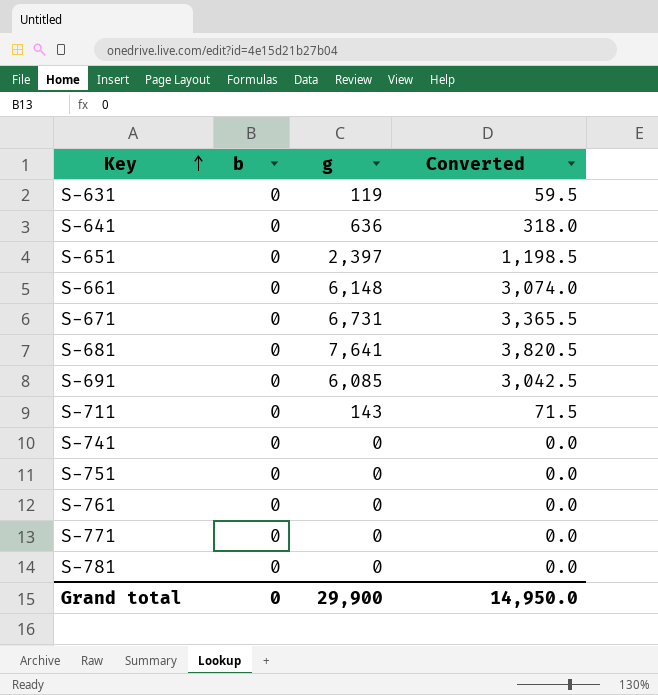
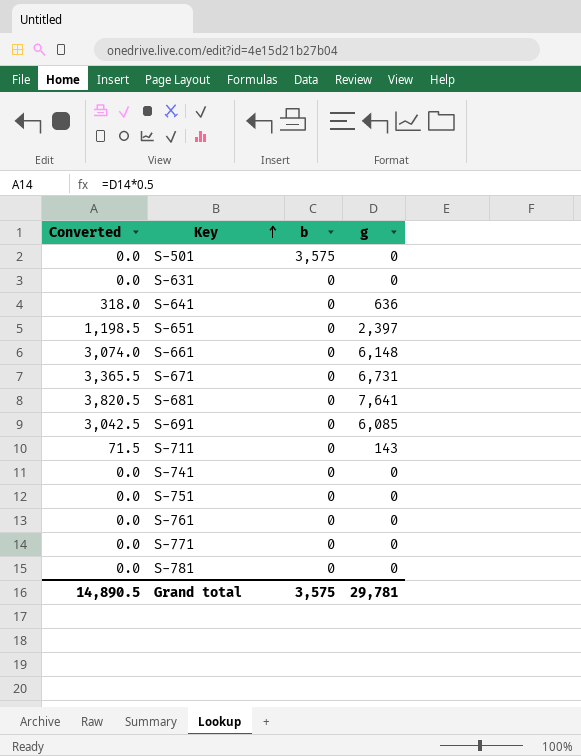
column Converted | position: 4 -> 1
row S-501: none -> 0.0 | 3,575 | 0
S-631 | Converted: 59.5 -> 0.0
S-631 | g: 119 -> 0
Grand total | Converted: 14,950.0 -> 14,890.5
Grand total | b: 0 -> 3,575
Grand total | g: 29,900 -> 29,781

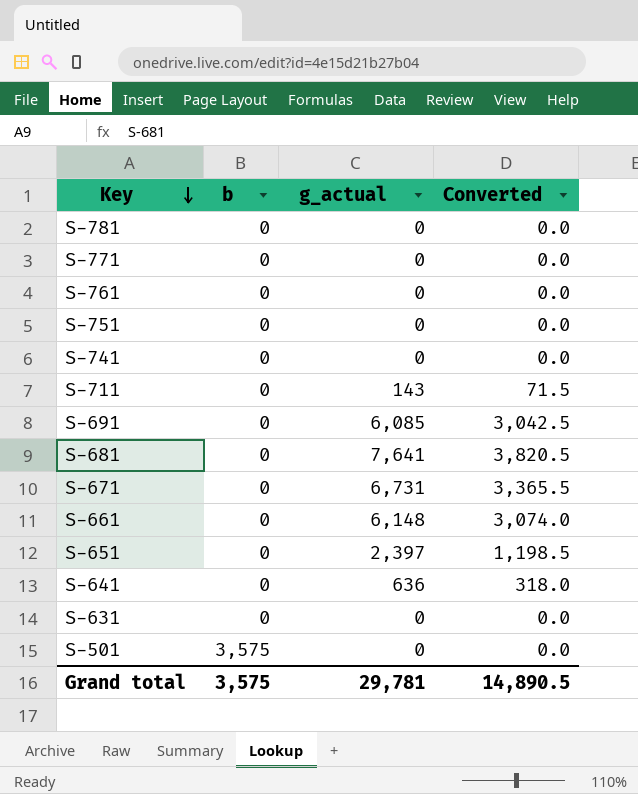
row order: Key ascending -> Key descending
column name: g -> g_actual
column Converted | position: 1 -> 4

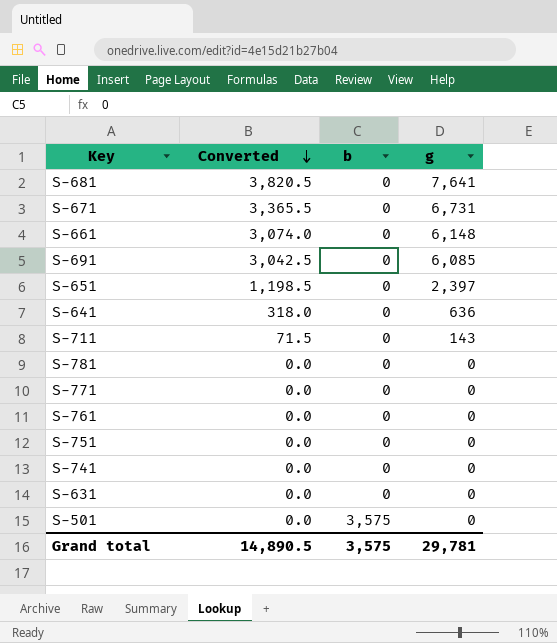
row order: Key descending -> Converted descending
column Converted | position: 4 -> 2
column name: g_actual -> g

